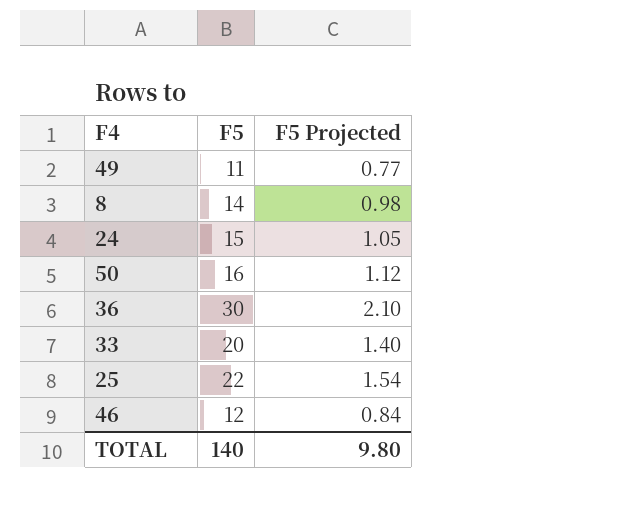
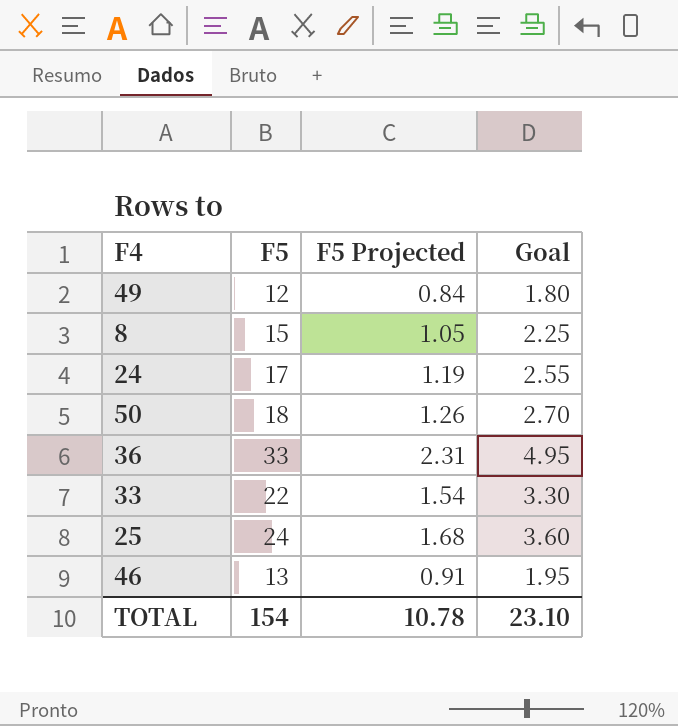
column Goal | formula: none -> [F5] * 0.15
49 | F5: 11 -> 12
49 | F5 Projected: 0.77 -> 0.84
8 | F5: 14 -> 15
8 | F5 Projected: 0.98 -> 1.05
24 | F5: 15 -> 17
24 | F5 Projected: 1.05 -> 1.19
50 | F5: 16 -> 18
50 | F5 Projected: 1.12 -> 1.26
36 | F5: 30 -> 33
36 | F5 Projected: 2.10 -> 2.31
33 | F5: 20 -> 22
33 | F5 Projected: 1.40 -> 1.54
25 | F5: 22 -> 24
25 | F5 Projected: 1.54 -> 1.68
46 | F5: 12 -> 13
46 | F5 Projected: 0.84 -> 0.91
TOTAL | F5: 140 -> 154
TOTAL | F5 Projected: 9.80 -> 10.78

